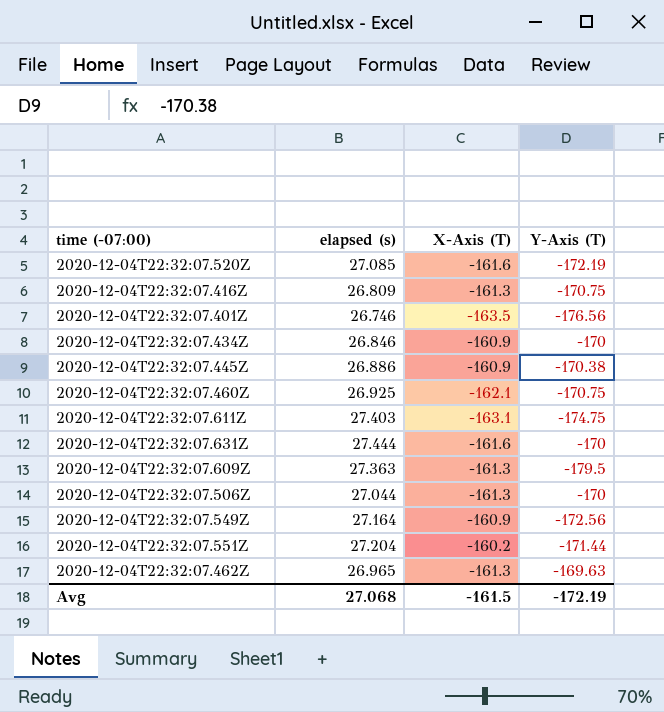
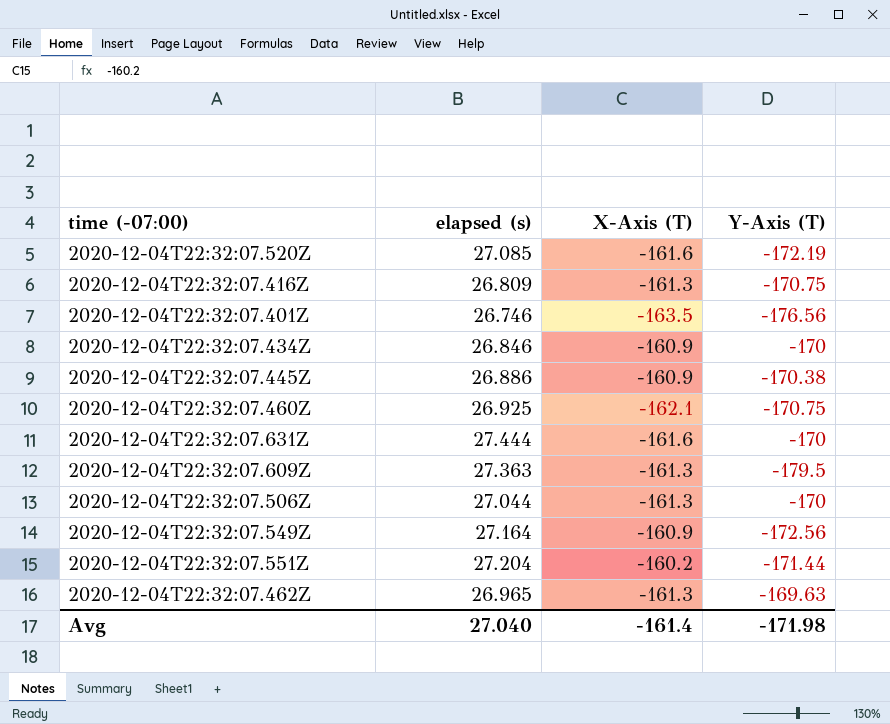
row 2020-12-04T22:32:07.611Z: 27.403 | -163.1 | -174.75 -> none
Avg | elapsed (s): 27.068 -> 27.040
Avg | X-Axis (T): -161.5 -> -161.4
Avg | Y-Axis (T): -172.19 -> -171.98

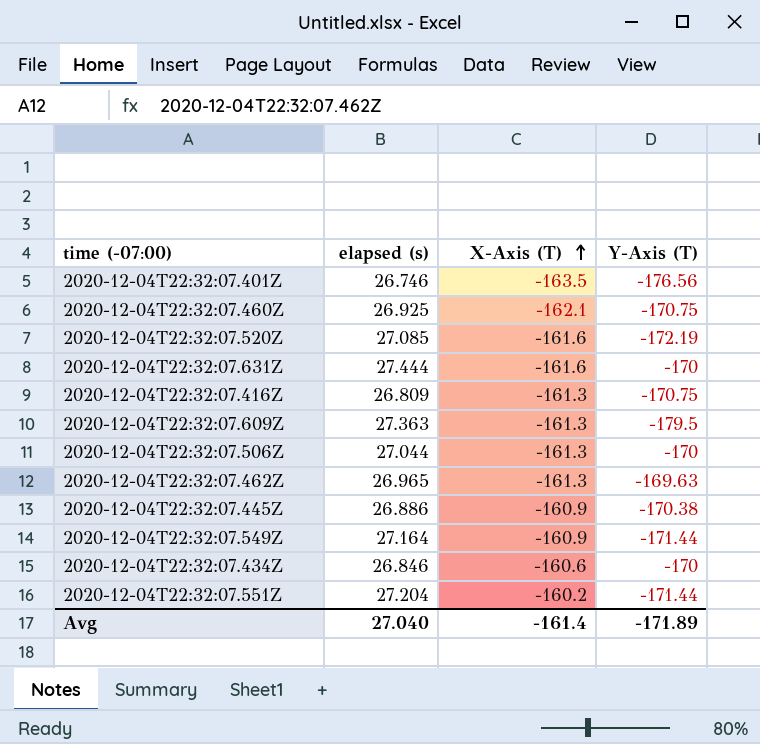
row order: none -> X-Axis (T) ascending
2020-12-04T22:32:07.549Z | Y-Axis (T): -172.56 -> -171.44
2020-12-04T22:32:07.434Z | X-Axis (T): -160.9 -> -160.6
Avg | Y-Axis (T): -171.98 -> -171.89

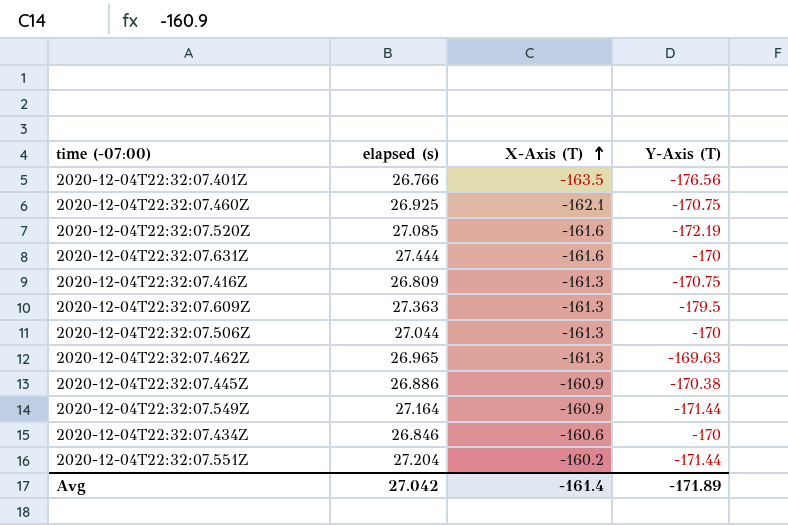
2020-12-04T22:32:07.401Z | elapsed (s): 26.746 -> 26.766
Avg | elapsed (s): 27.040 -> 27.042

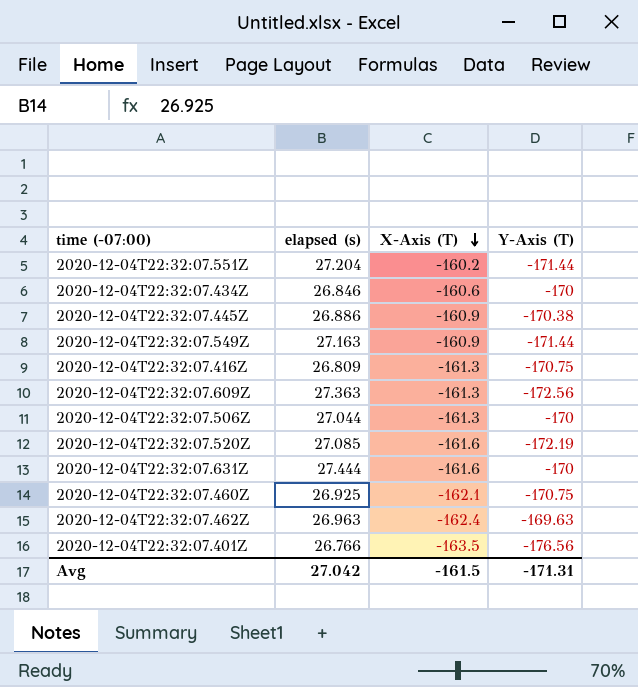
row order: X-Axis (T) ascending -> X-Axis (T) descending
2020-12-04T22:32:07.549Z | elapsed (s): 27.164 -> 27.163
2020-12-04T22:32:07.609Z | Y-Axis (T): -179.5 -> -172.56
2020-12-04T22:32:07.462Z | elapsed (s): 26.965 -> 26.963
2020-12-04T22:32:07.462Z | X-Axis (T): -161.3 -> -162.4
Avg | X-Axis (T): -161.4 -> -161.5
Avg | Y-Axis (T): -171.89 -> -171.31

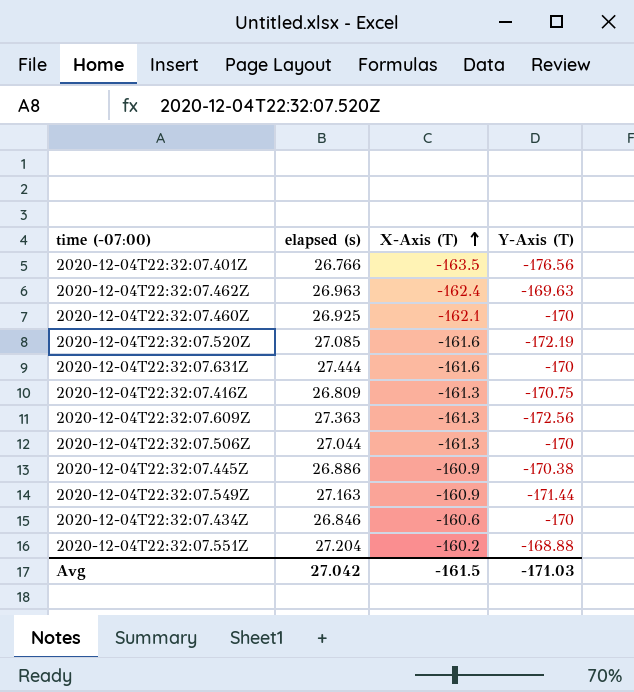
row order: X-Axis (T) descending -> X-Axis (T) ascending
2020-12-04T22:32:07.460Z | Y-Axis (T): -170.75 -> -170
2020-12-04T22:32:07.551Z | Y-Axis (T): -171.44 -> -168.88
Avg | Y-Axis (T): -171.31 -> -171.03

